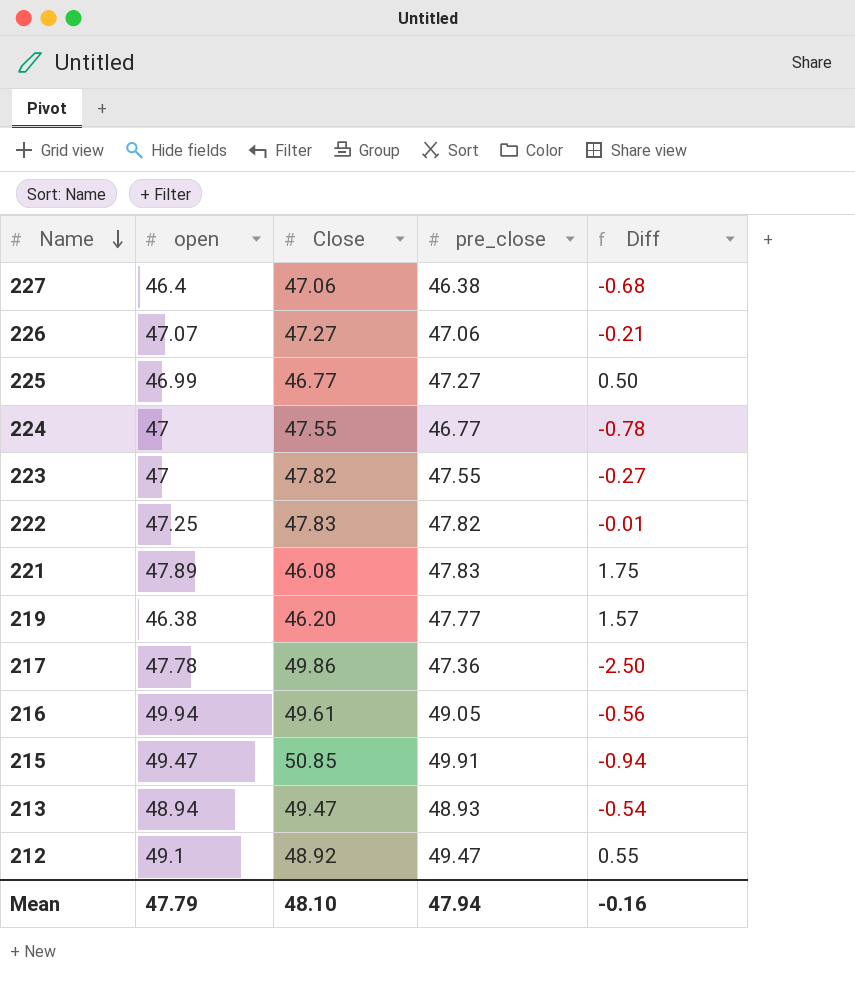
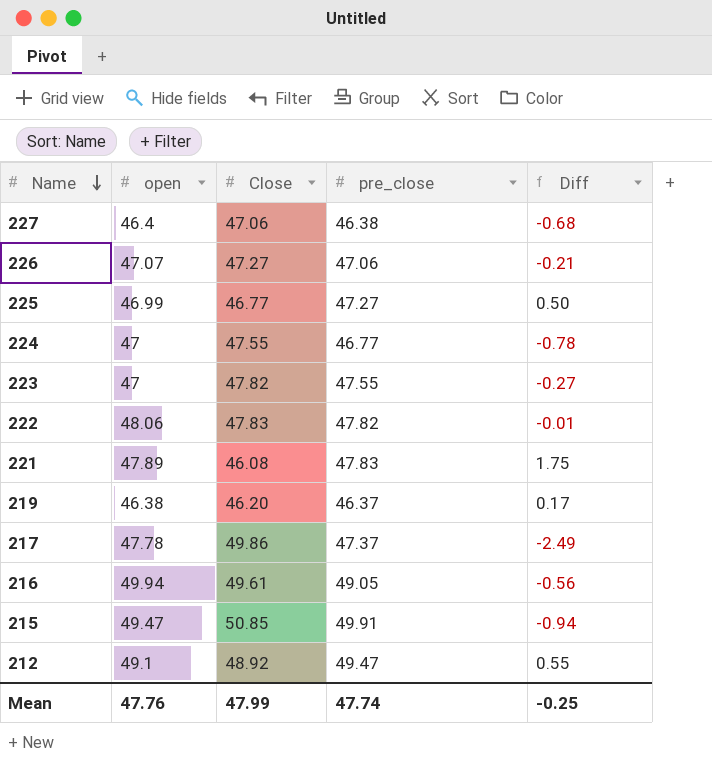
row 213: 48.94 | 49.47 | 48.93 | -0.54 -> none
222 | open: 47.25 -> 48.06
219 | pre_close: 47.77 -> 46.37
219 | Diff: 1.57 -> 0.17
217 | pre_close: 47.36 -> 47.37
217 | Diff: -2.50 -> -2.49
Mean | open: 47.79 -> 47.76
Mean | Close: 48.10 -> 47.99
Mean | pre_close: 47.94 -> 47.74
Mean | Diff: -0.16 -> -0.25

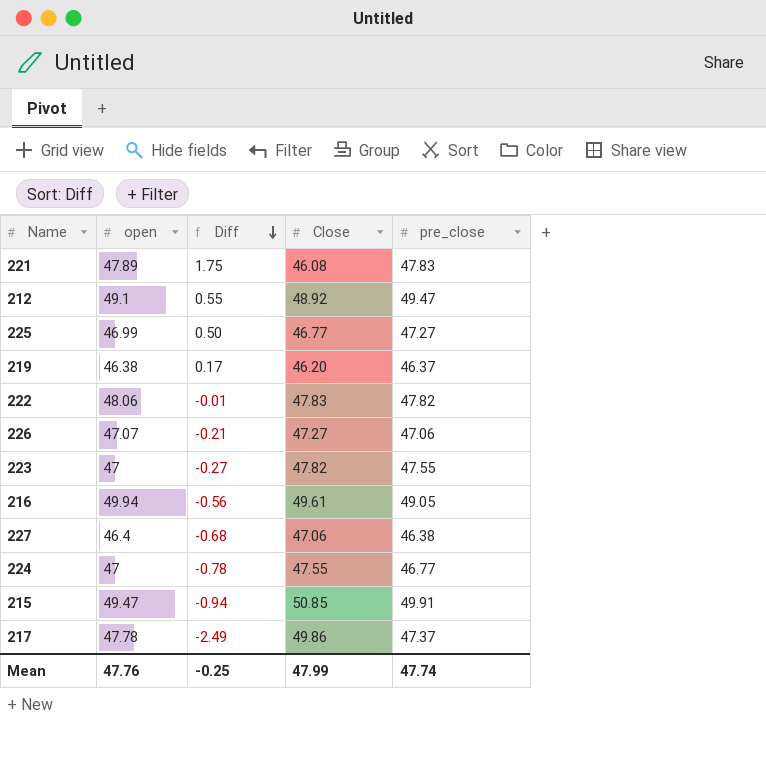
row order: Name descending -> Diff descending
column Diff | position: 5 -> 3

